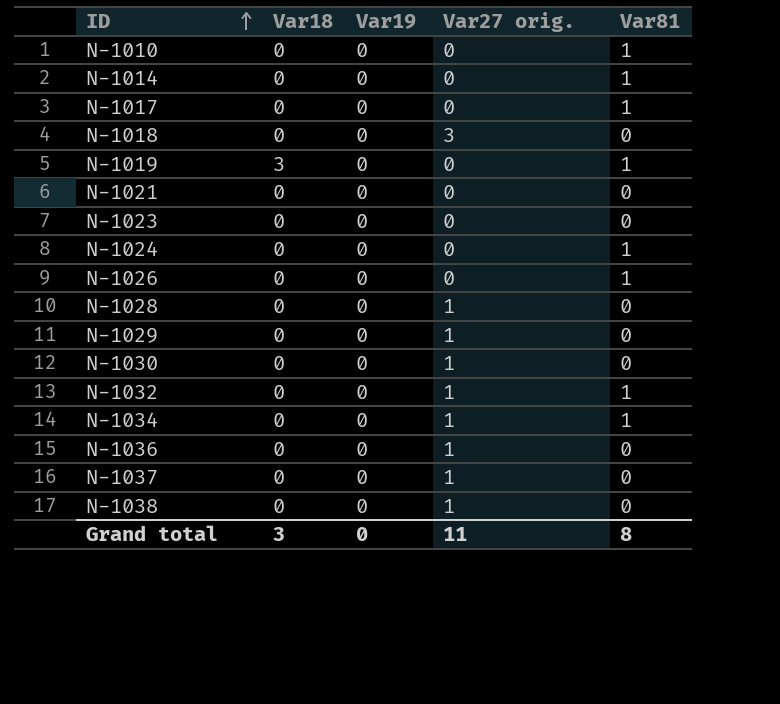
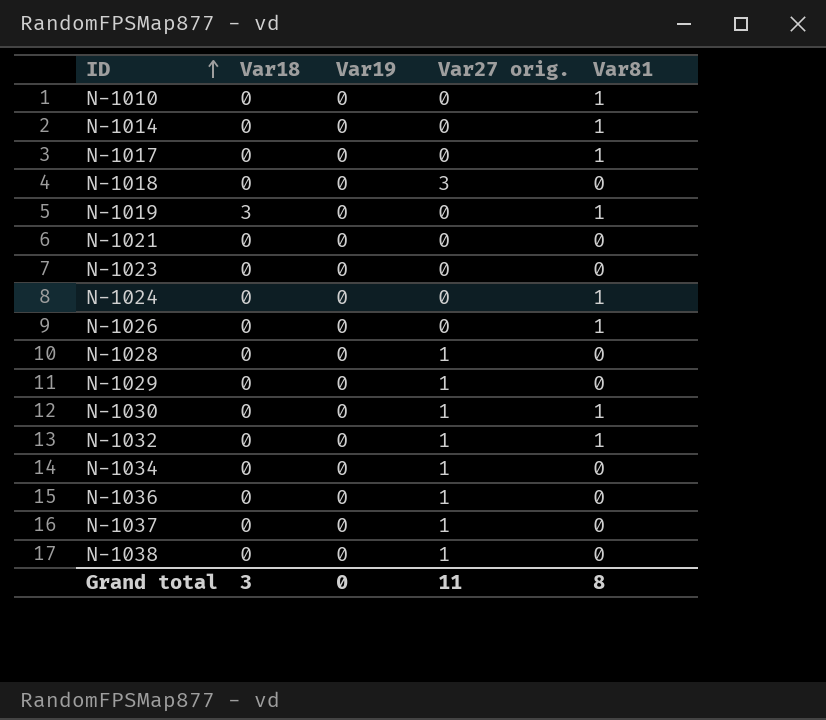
N-1030 | Var81: 0 -> 1
N-1034 | Var81: 1 -> 0

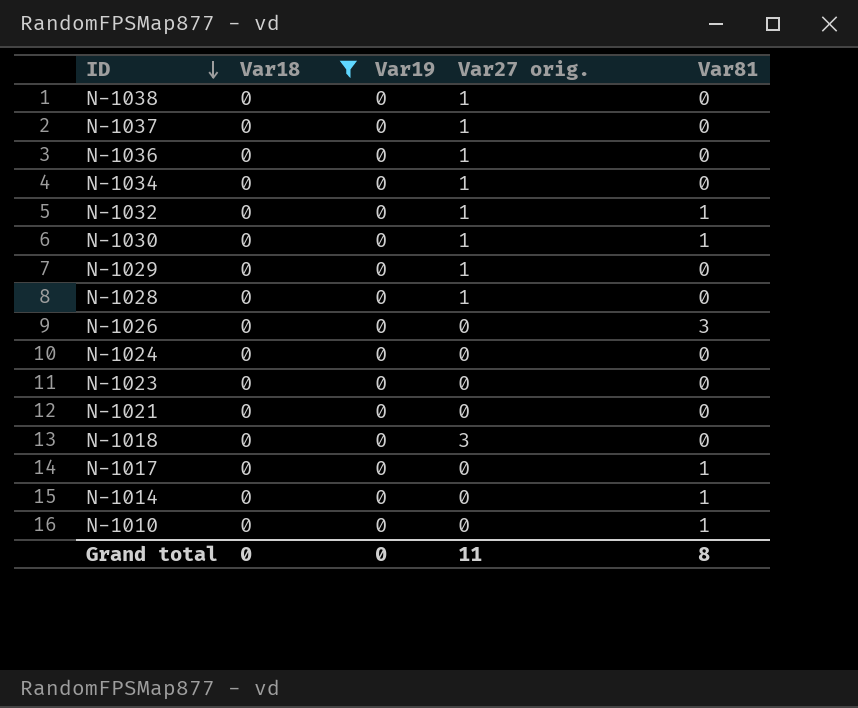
filter: none -> Var18 = 0
row order: ID ascending -> ID descending
N-1026 | Var81: 1 -> 3
N-1024 | Var81: 1 -> 0
Grand total | Var18: 3 -> 0

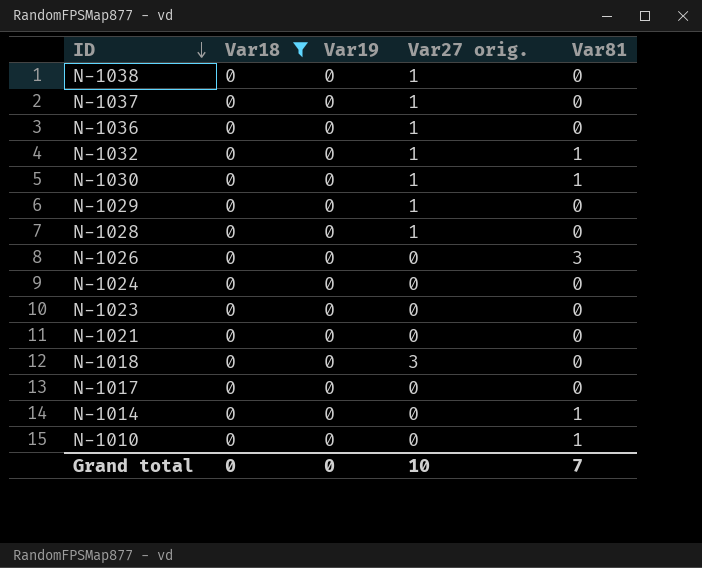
row N-1034: 0 | 0 | 1 | 0 -> none
N-1017 | Var81: 1 -> 0
Grand total | Var27 orig.: 11 -> 10
Grand total | Var81: 8 -> 7

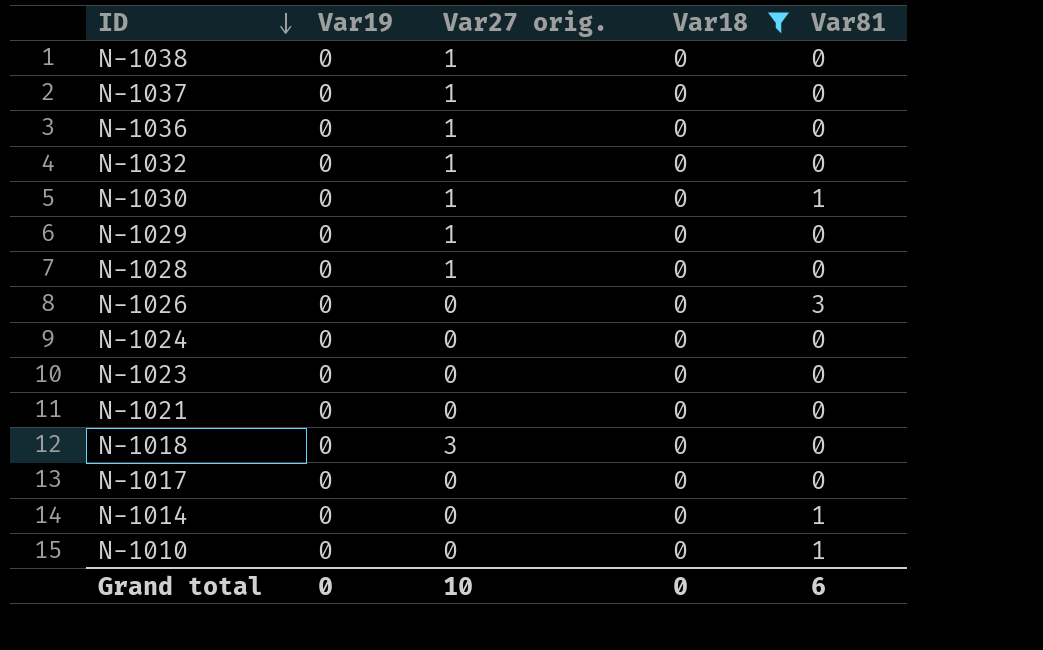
column Var18 | position: 2 -> 4
N-1032 | Var81: 1 -> 0
Grand total | Var81: 7 -> 6

